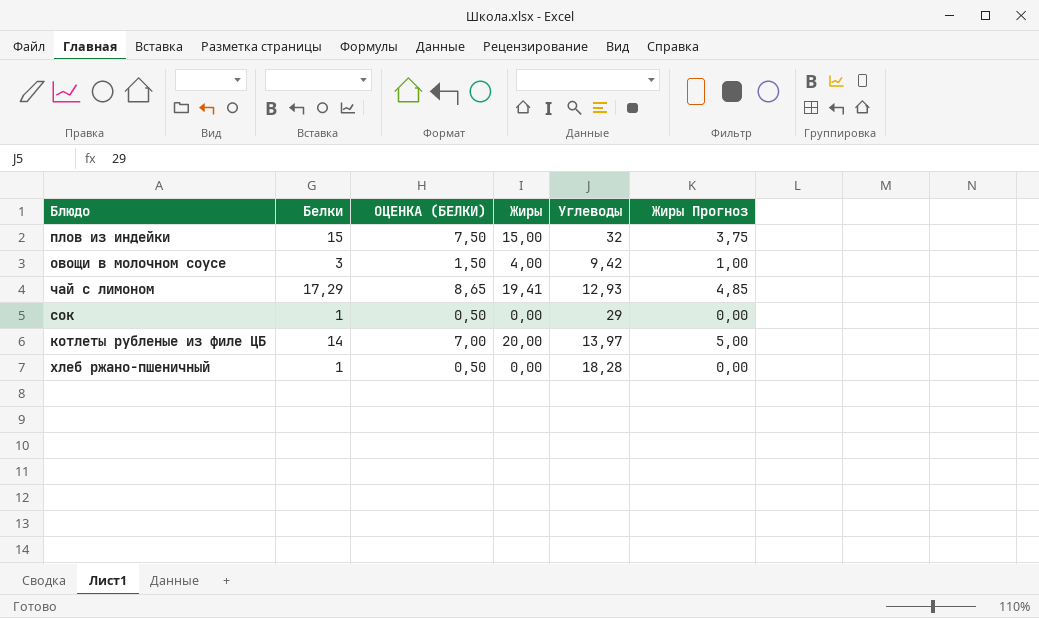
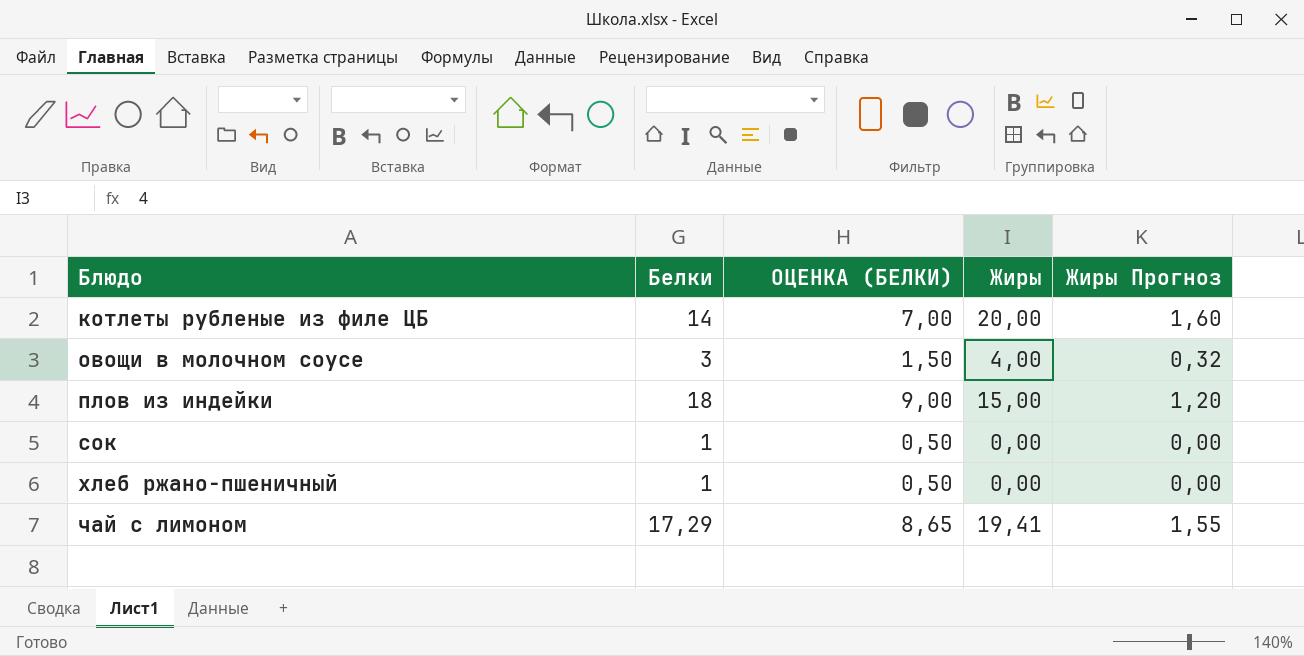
row order: none -> Блюдо ascending
column Углеводы | position: 5 -> none
column Жиры Прогноз | formula: [Жиры] * 0,25 -> [Жиры] * 0,08
плов из индейки | Белки: 15 -> 18
плов из индейки | ОЦЕНКА (БЕЛКИ): 7,50 -> 9,00

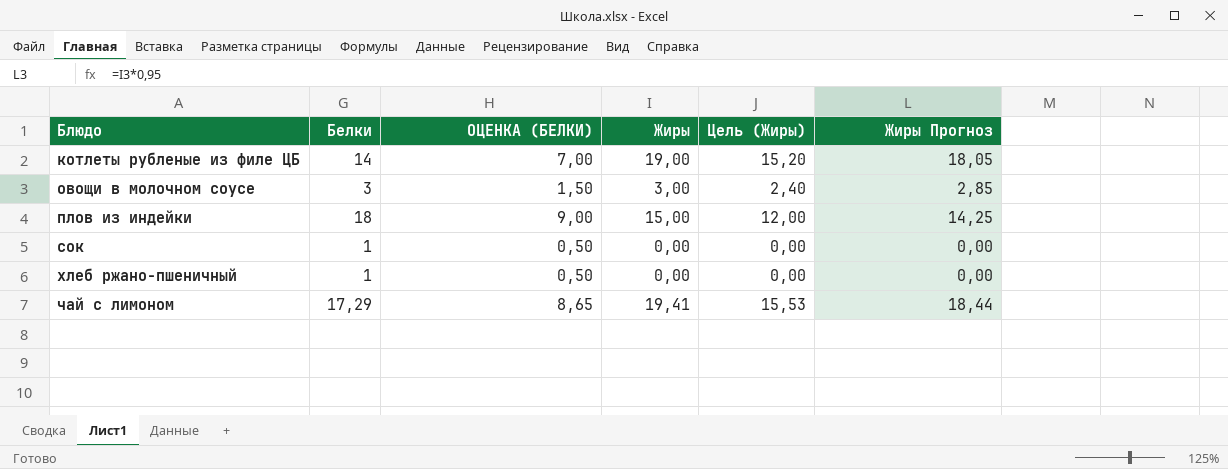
column Цель (Жиры) | formula: none -> [Жиры] * 0,8
column Жиры Прогноз | formula: [Жиры] * 0,08 -> [Жиры] * 0,95
котлеты рубленые из филе ЦБ | Жиры: 20,00 -> 19,00
овощи в молочном соусе | Жиры: 4,00 -> 3,00

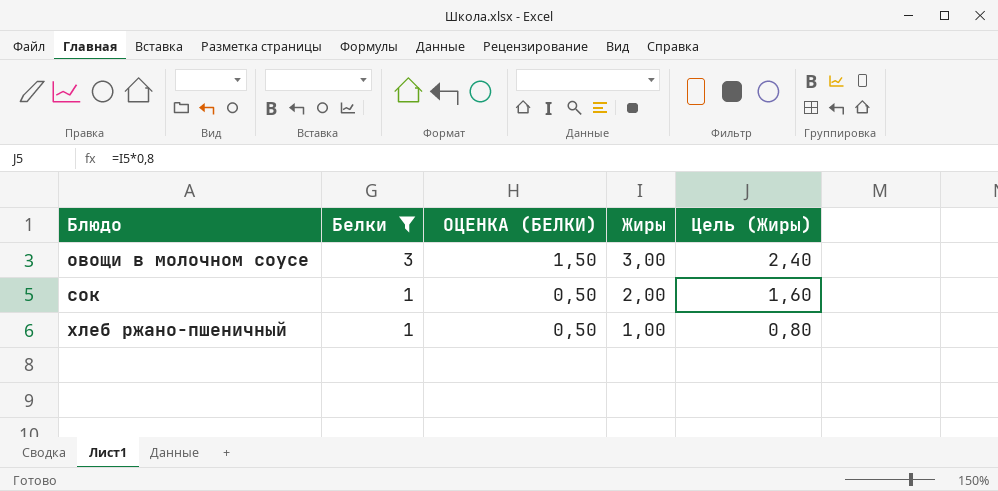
filter: none -> Белки <= 3
column Жиры Прогноз | formula: [Жиры] * 0,95 -> none
сок | Жиры: 0,00 -> 2,00
сок | Цель (Жиры): 0,00 -> 1,60
хлеб ржано-пшеничный | Жиры: 0,00 -> 1,00
хлеб ржано-пшеничный | Цель (Жиры): 0,00 -> 0,80

